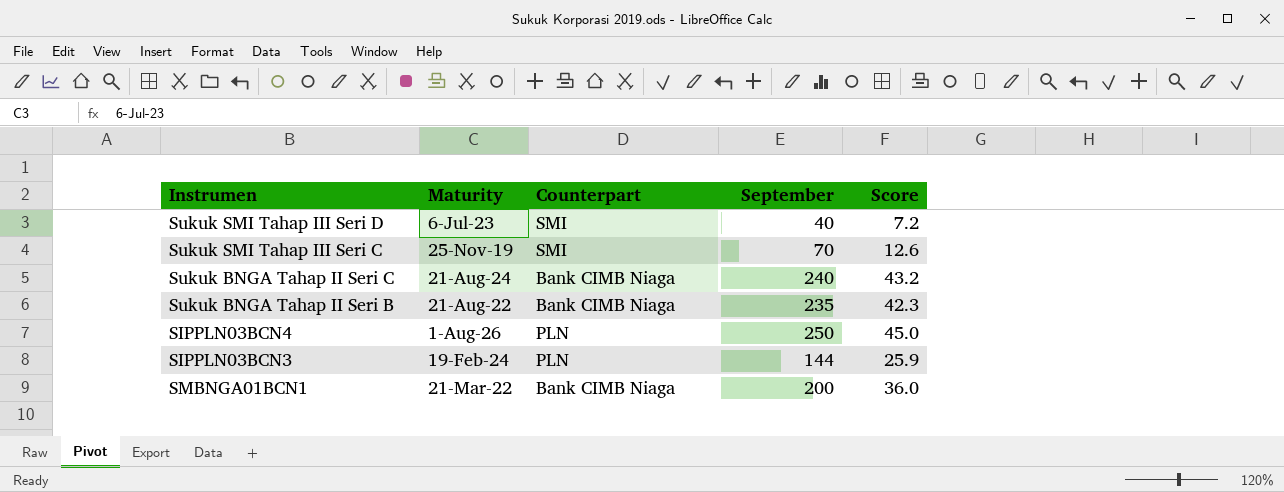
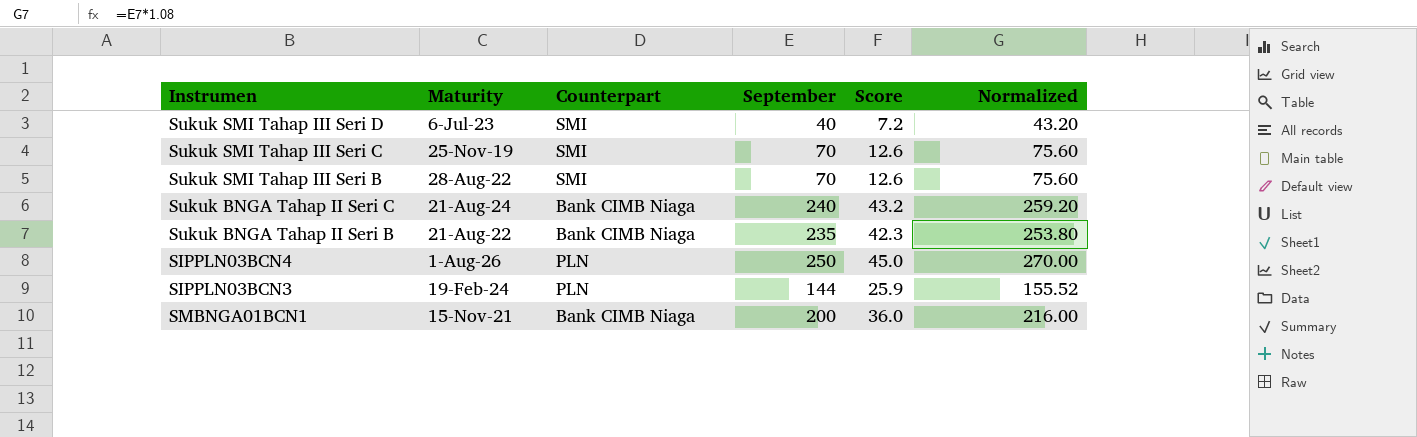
column Normalized | formula: none -> [September] * 1.08
row Sukuk SMI Tahap III Seri B: none -> 28-Aug-22 | SMI | 70 | 12.6 | 75.60
SMBNGA01BCN1 | Maturity: 21-Mar-22 -> 15-Nov-21

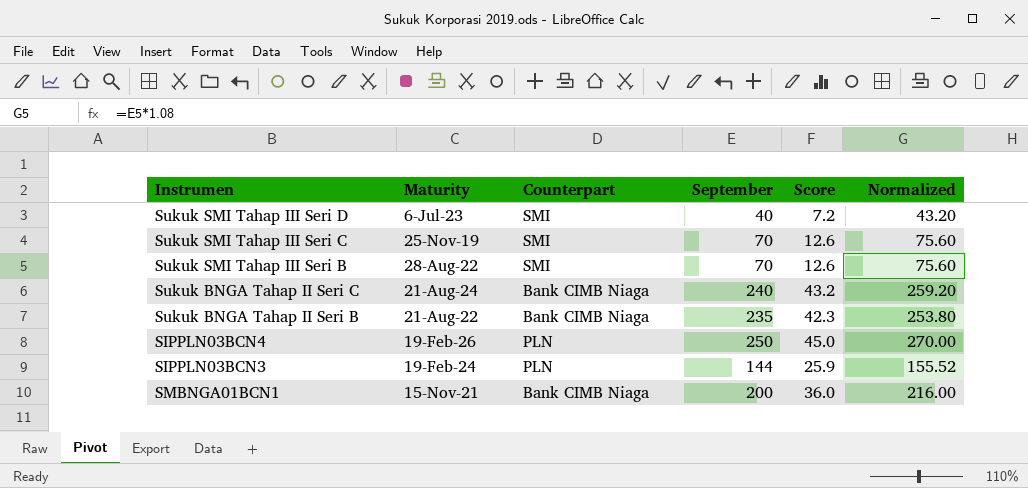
SIPPLN03BCN4 | Maturity: 1-Aug-26 -> 19-Feb-26

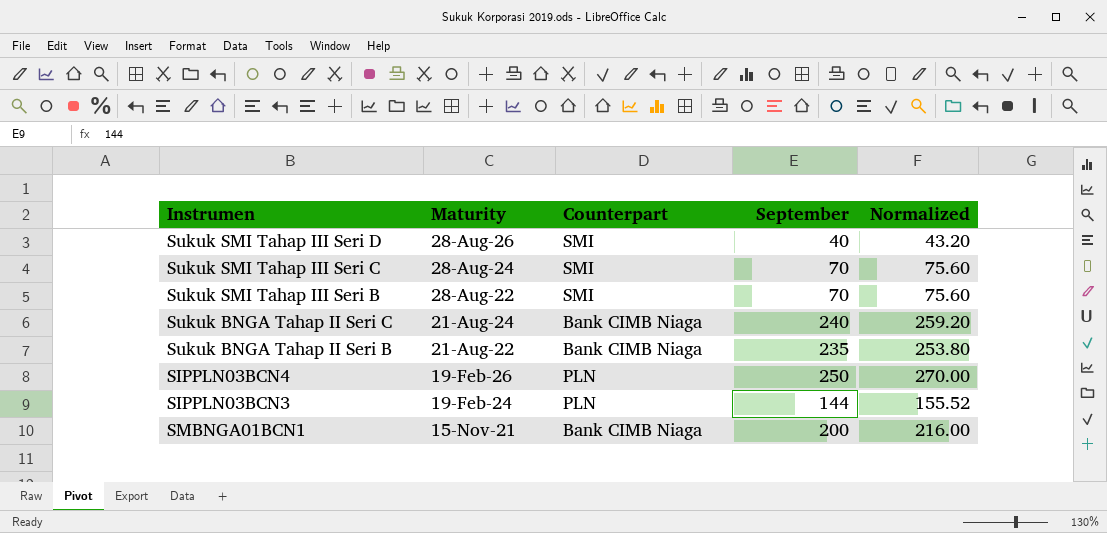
column Score | formula: [September] * 0.18 -> none
Sukuk SMI Tahap III Seri D | Maturity: 6-Jul-23 -> 28-Aug-26
Sukuk SMI Tahap III Seri C | Maturity: 25-Nov-19 -> 28-Aug-24

